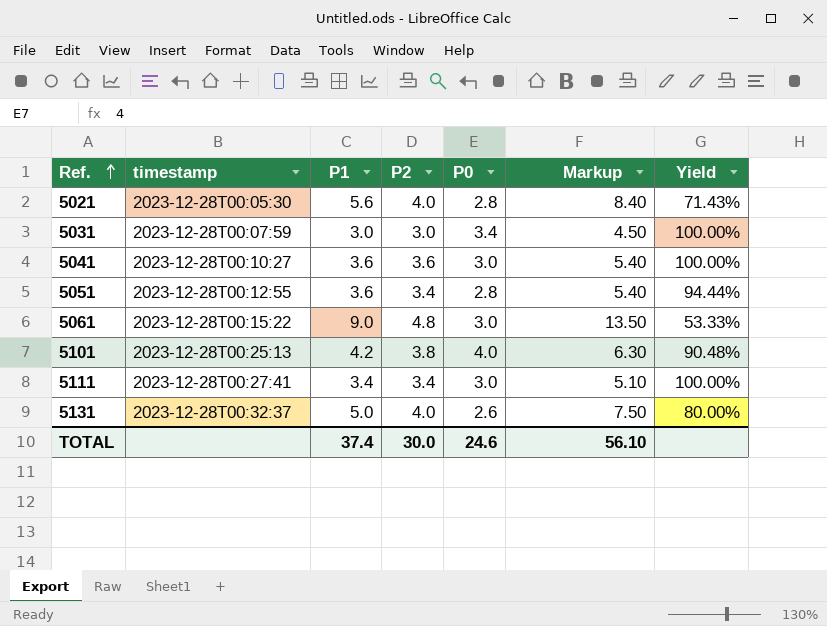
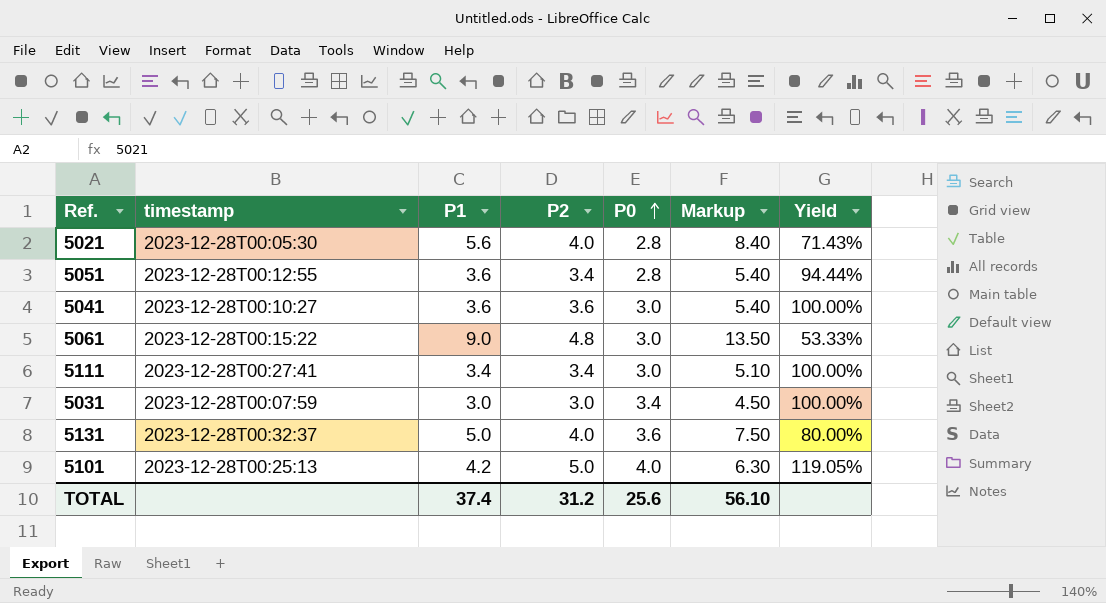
row order: Ref. ascending -> P0 ascending
5131 | P0: 2.6 -> 3.6
5101 | P2: 3.8 -> 5.0
5101 | Yield: 90.48% -> 119.05%
TOTAL | P2: 30.0 -> 31.2
TOTAL | P0: 24.6 -> 25.6

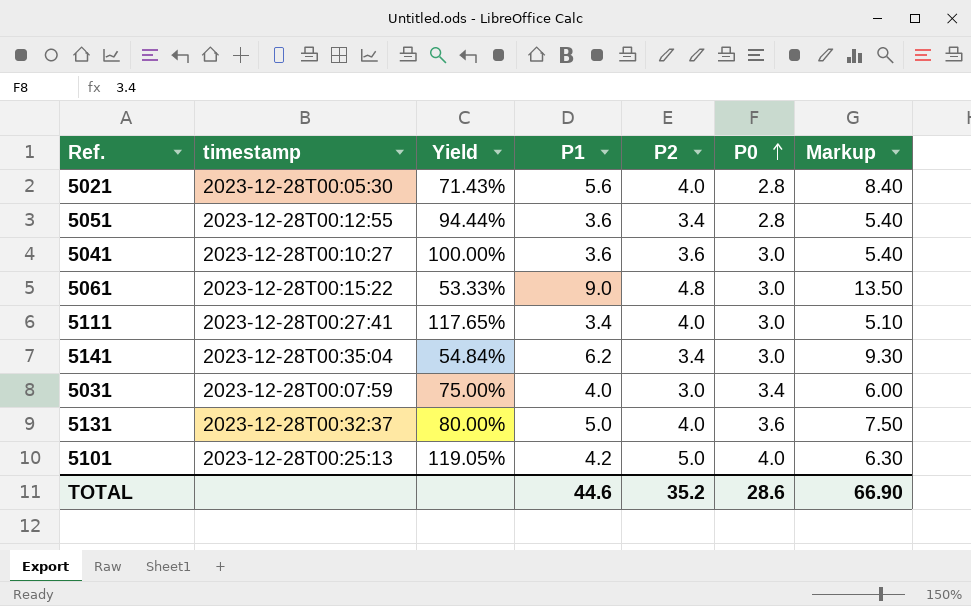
column Yield | position: 7 -> 3
5111 | Yield: 100.00% -> 117.65%
5111 | P2: 3.4 -> 4.0
row 5141: none -> 2023-12-28T00:35:04 | 54.84% | 6.2 | 3.4 | 3.0 | 9.30
5031 | Yield: 100.00% -> 75.00%
5031 | P1: 3.0 -> 4.0
5031 | Markup: 4.50 -> 6.00
TOTAL | P1: 37.4 -> 44.6
TOTAL | P2: 31.2 -> 35.2
TOTAL | P0: 25.6 -> 28.6
TOTAL | Markup: 56.10 -> 66.90

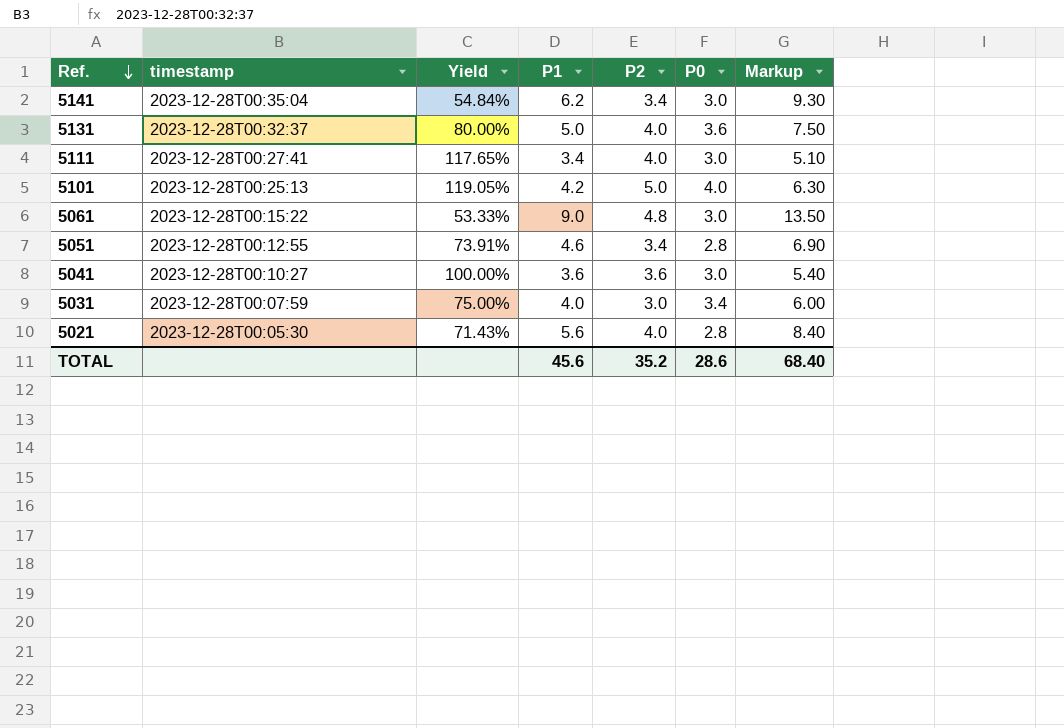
row order: P0 ascending -> Ref. descending
5051 | Yield: 94.44% -> 73.91%
5051 | P1: 3.6 -> 4.6
5051 | Markup: 5.40 -> 6.90
TOTAL | P1: 44.6 -> 45.6
TOTAL | Markup: 66.90 -> 68.40

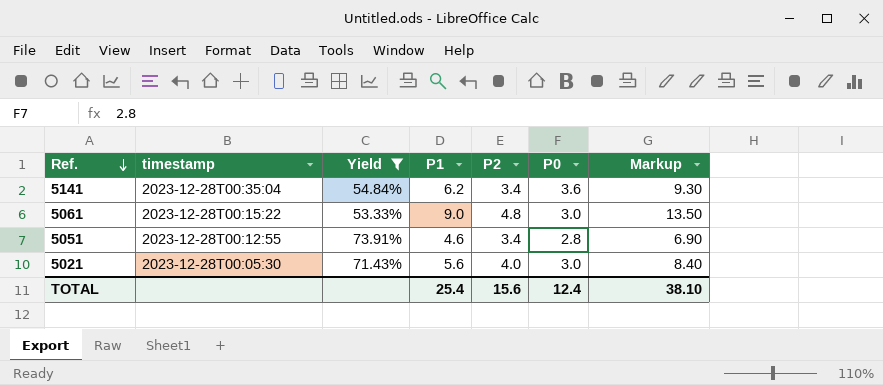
filter: none -> Yield <= 73.91%
5141 | P0: 3.0 -> 3.6
5021 | P0: 2.8 -> 3.0
TOTAL | P1: 45.6 -> 25.4
TOTAL | P2: 35.2 -> 15.6
TOTAL | P0: 28.6 -> 12.4
TOTAL | Markup: 68.40 -> 38.10

